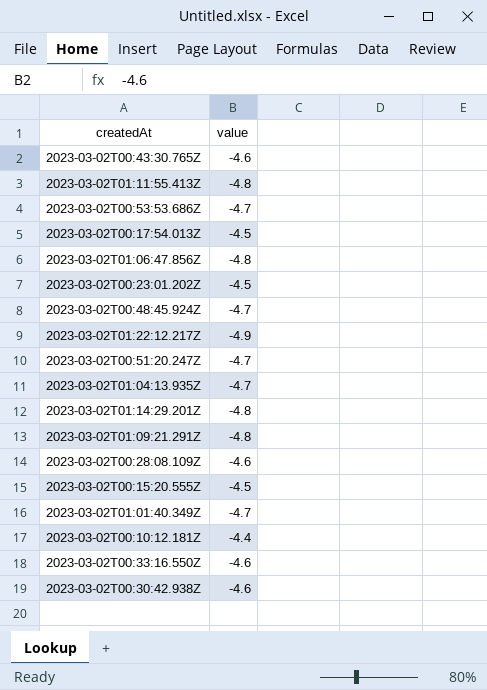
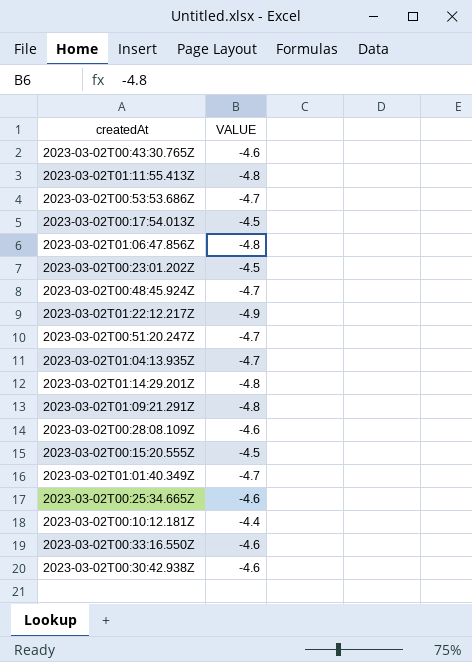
column name: value -> VALUE
row 2023-03-02T00:25:34.665Z: none -> -4.6

